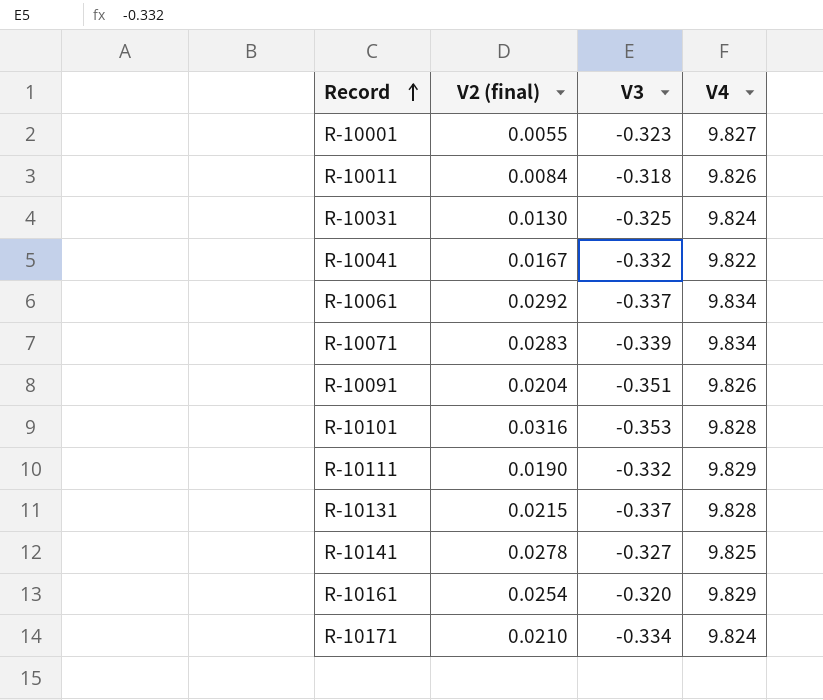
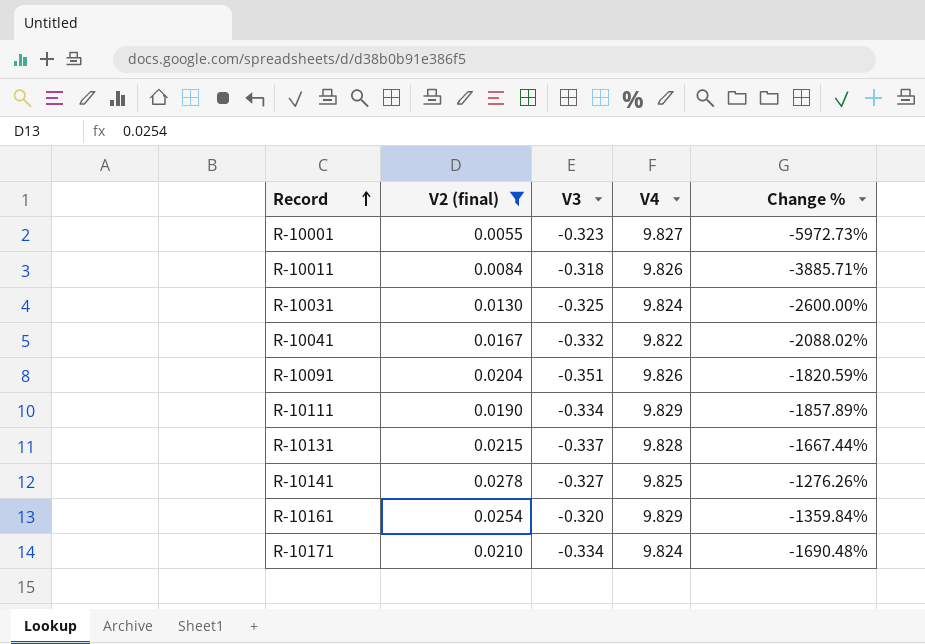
filter: none -> V2 (final) <= 0.0278
column Change % | formula: none -> ([V3] - [V2 (final)]) / [V2 (final)]
R-10111 | V3: -0.332 -> -0.334

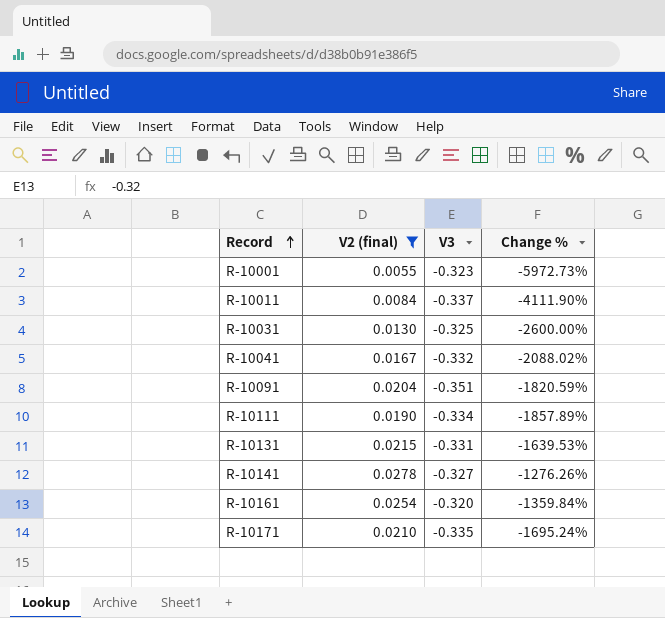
column V4 | position: 4 -> none
R-10011 | V3: -0.318 -> -0.337
R-10011 | Change %: -3885.71% -> -4111.90%
R-10131 | V3: -0.337 -> -0.331
R-10131 | Change %: -1667.44% -> -1639.53%
R-10171 | V3: -0.334 -> -0.335
R-10171 | Change %: -1690.48% -> -1695.24%

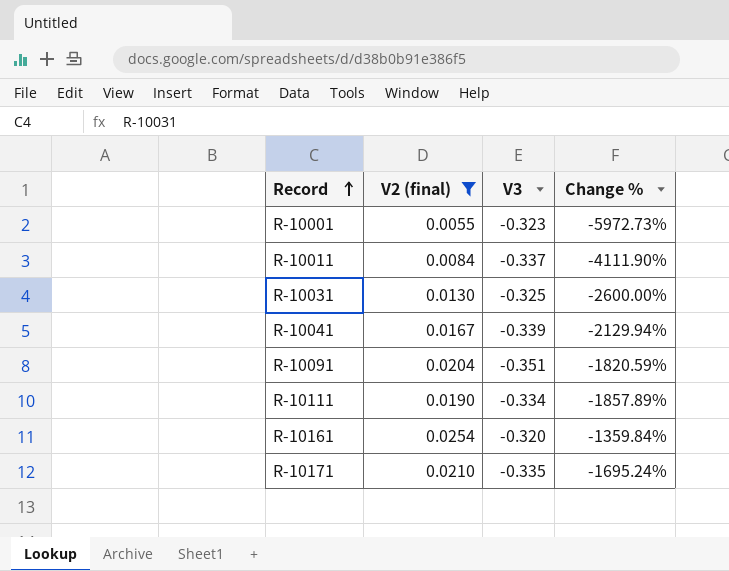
row R-10131: 0.0215 | -0.331 | -1639.53% -> none
row R-10141: 0.0278 | -0.327 | -1276.26% -> none
R-10041 | V3: -0.332 -> -0.339
R-10041 | Change %: -2088.02% -> -2129.94%

